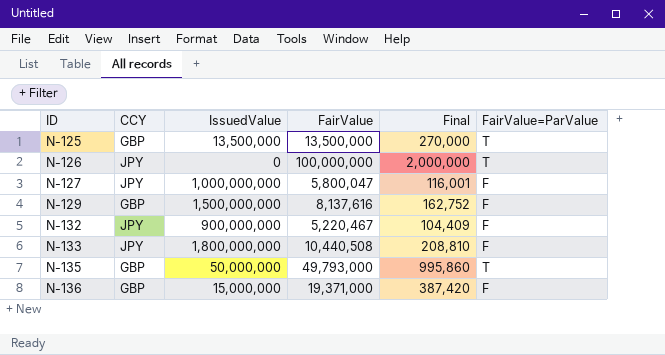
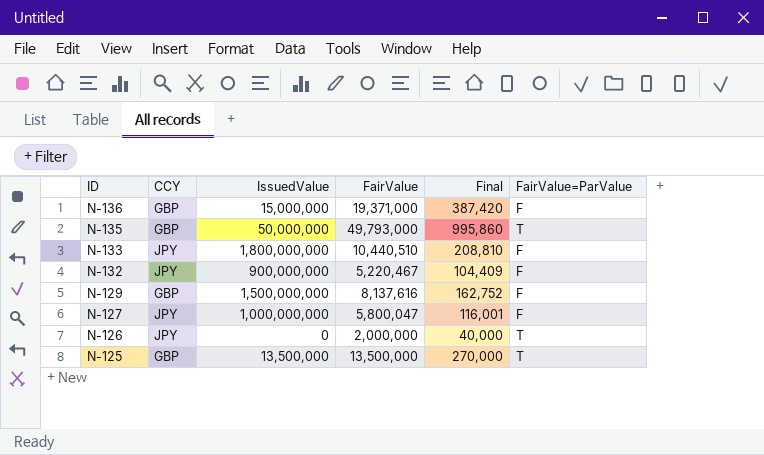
row order: ID ascending -> ID descending
N-133 | FairValue: 10,440,508 -> 10,440,510
N-126 | FairValue: 100,000,000 -> 2,000,000
N-126 | Final: 2,000,000 -> 40,000

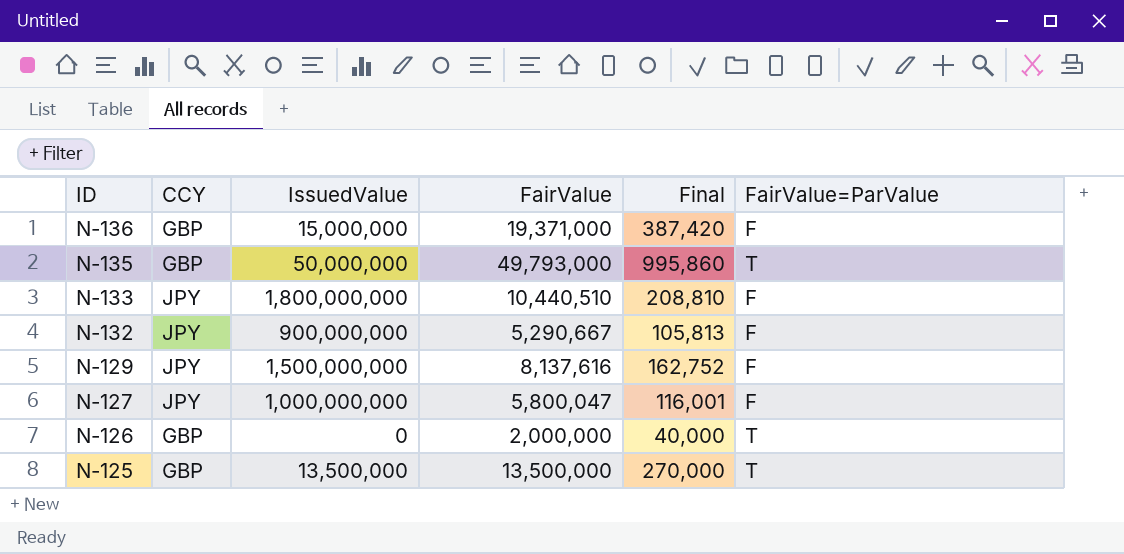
N-132 | FairValue: 5,220,467 -> 5,290,667
N-132 | Final: 104,409 -> 105,813
N-129 | CCY: GBP -> JPY
N-126 | CCY: JPY -> GBP

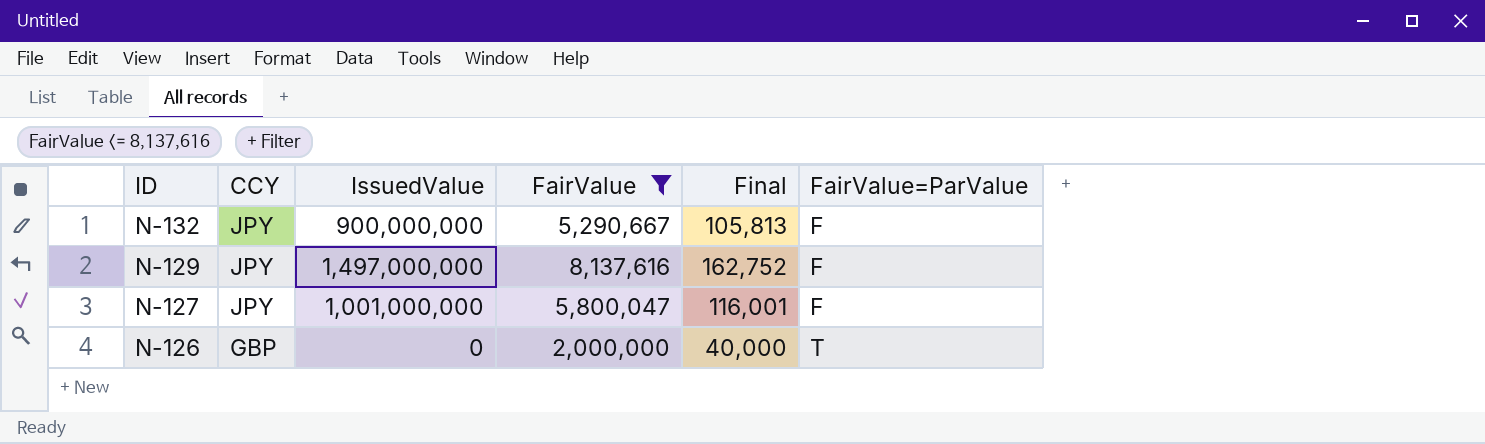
filter: none -> FairValue <= 8,137,616
N-129 | IssuedValue: 1,500,000,000 -> 1,497,000,000
N-127 | IssuedValue: 1,000,000,000 -> 1,001,000,000

